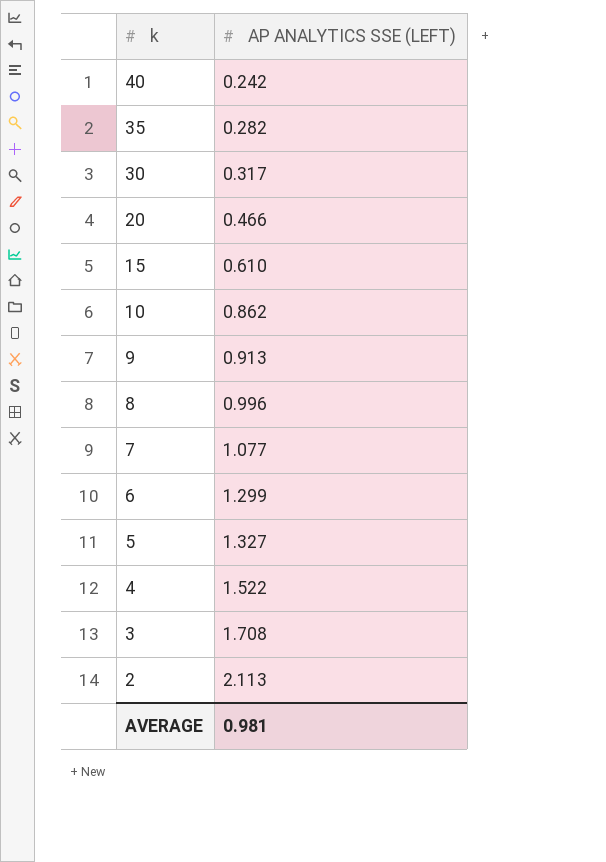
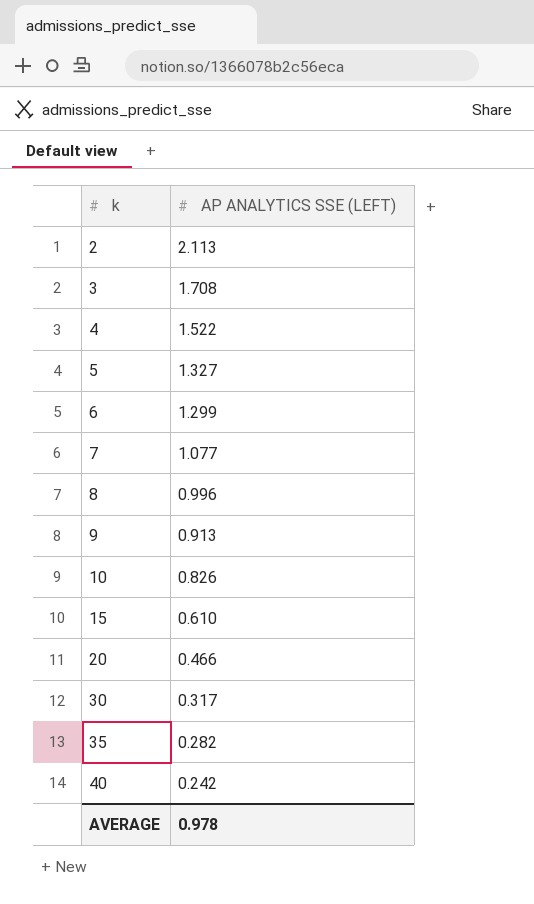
row order: k descending -> k ascending
10 | AP ANALYTICS SSE (LEFT): 0.862 -> 0.826
AVERAGE | AP ANALYTICS SSE (LEFT): 0.981 -> 0.978

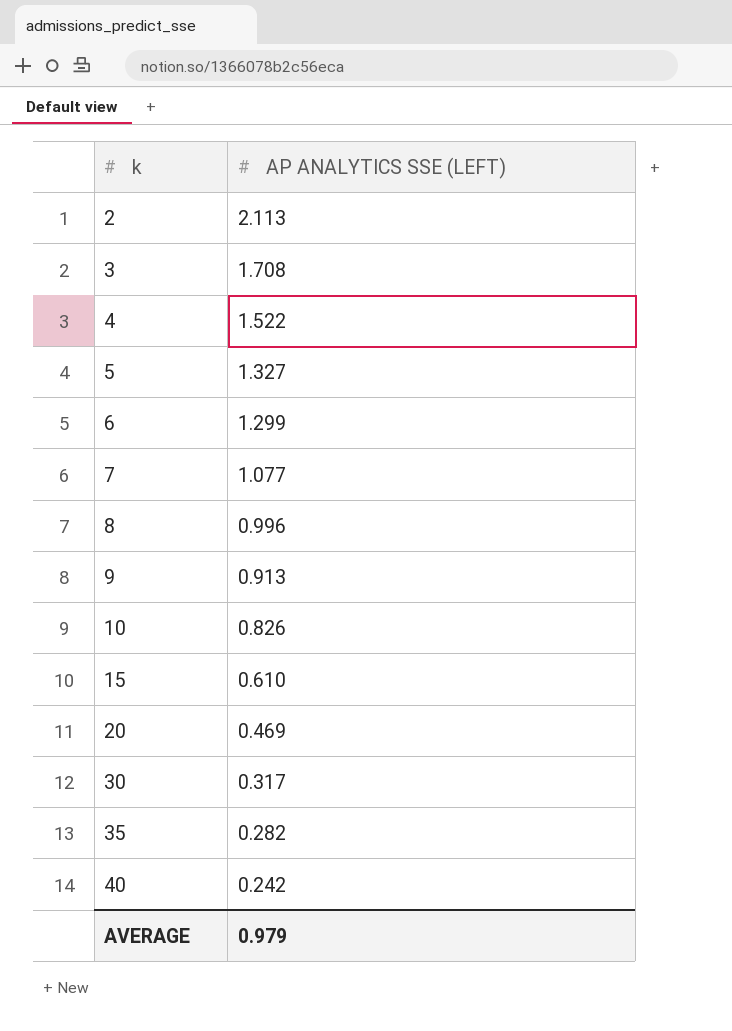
20 | AP ANALYTICS SSE (LEFT): 0.466 -> 0.469
AVERAGE | AP ANALYTICS SSE (LEFT): 0.978 -> 0.979

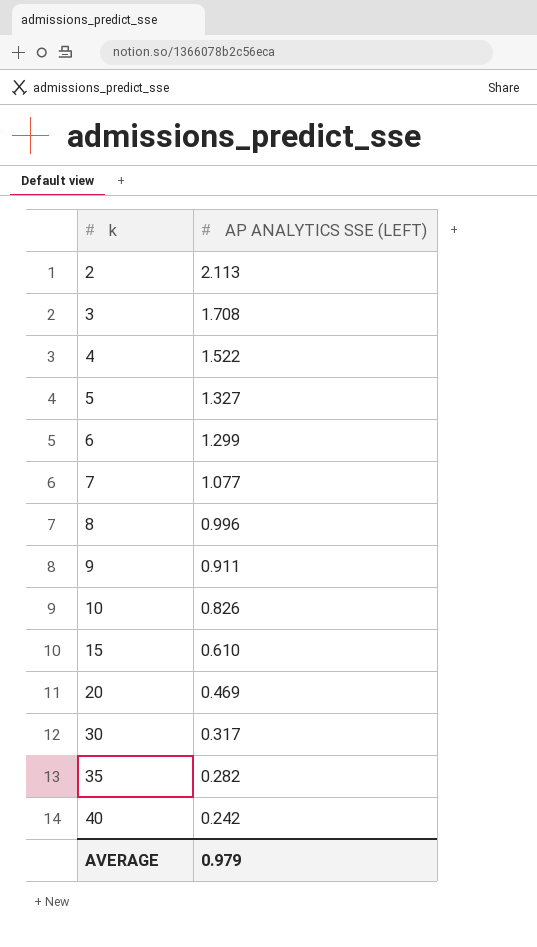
9 | AP ANALYTICS SSE (LEFT): 0.913 -> 0.911

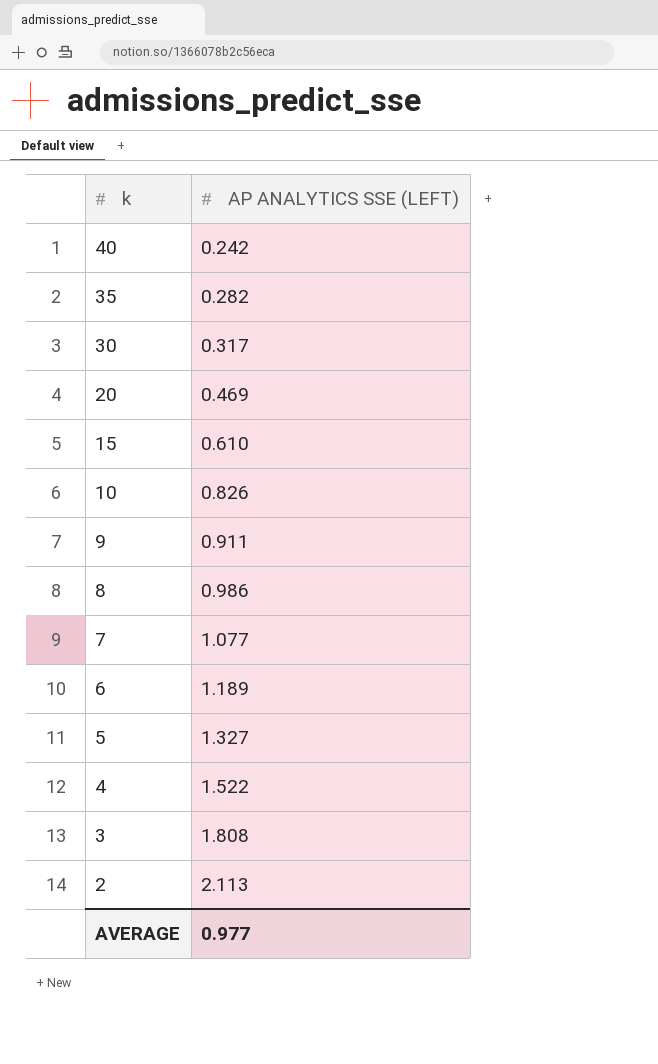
row order: k ascending -> k descending
8 | AP ANALYTICS SSE (LEFT): 0.996 -> 0.986
6 | AP ANALYTICS SSE (LEFT): 1.299 -> 1.189
3 | AP ANALYTICS SSE (LEFT): 1.708 -> 1.808
AVERAGE | AP ANALYTICS SSE (LEFT): 0.979 -> 0.977

